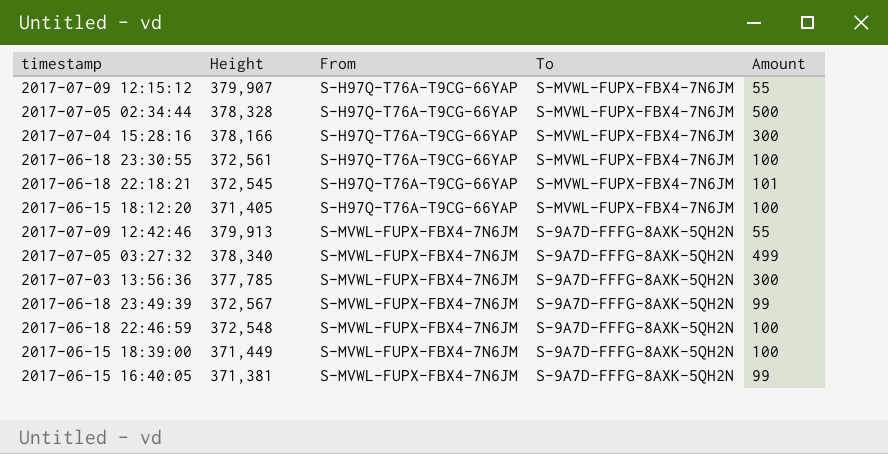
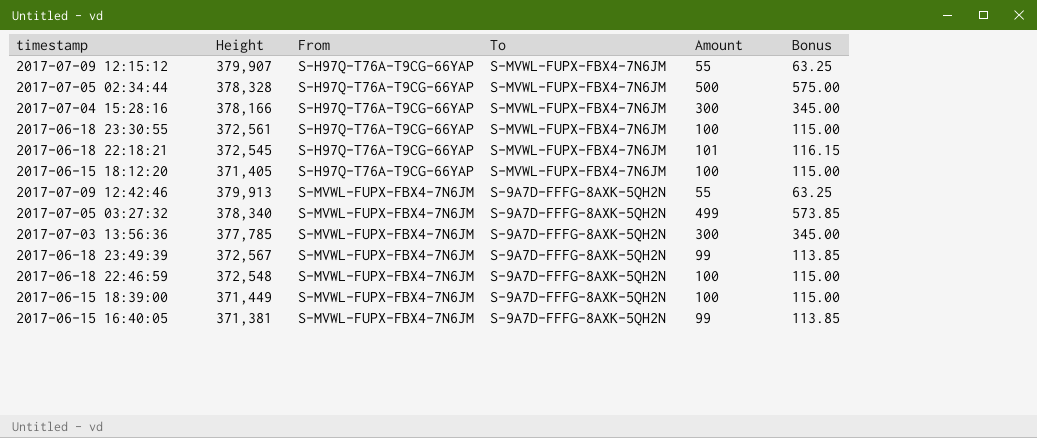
column Bonus | formula: none -> [Amount] * 1.15

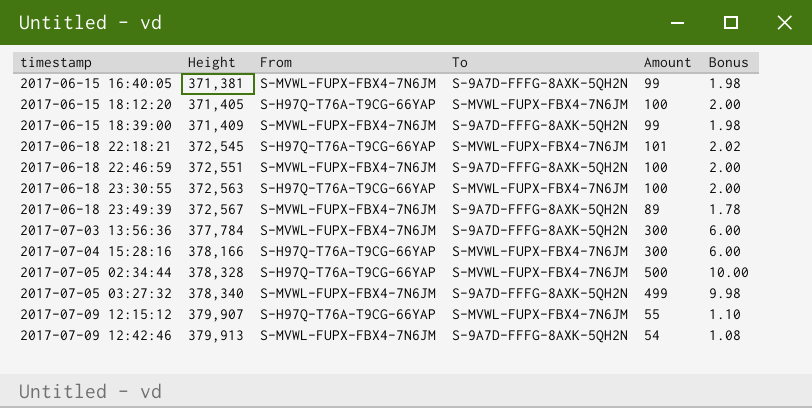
row order: From ascending -> timestamp ascending
column Bonus | formula: [Amount] * 1.15 -> [Amount] * 0.02
2017-06-15 18:39:00 | Height: 371,449 -> 371,409
2017-06-15 18:39:00 | Amount: 100 -> 99
2017-06-18 22:46:59 | Height: 372,548 -> 372,551
2017-06-18 23:30:55 | Height: 372,561 -> 372,563
2017-06-18 23:49:39 | Amount: 99 -> 89
2017-07-03 13:56:36 | Height: 377,785 -> 377,784
2017-07-09 12:42:46 | Amount: 55 -> 54

